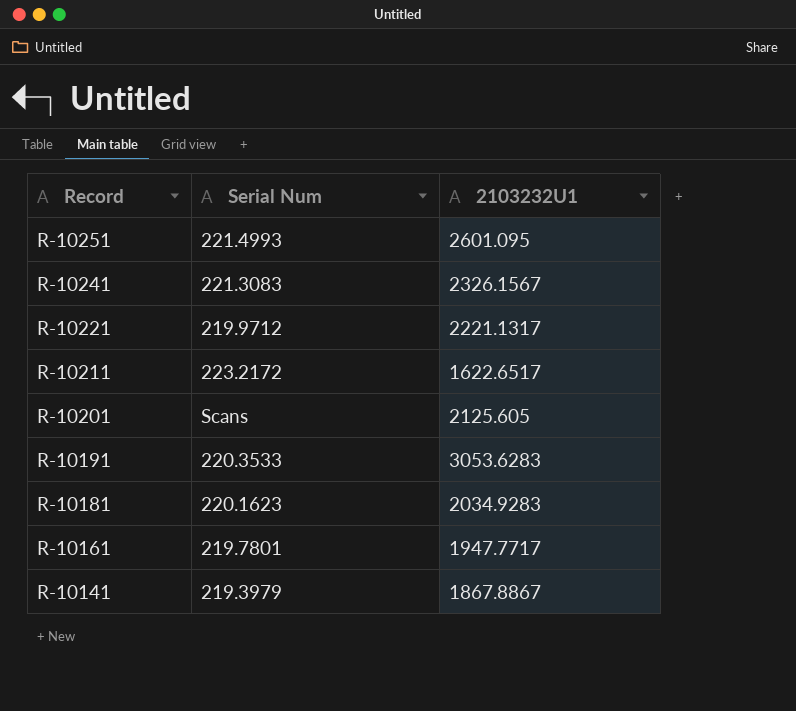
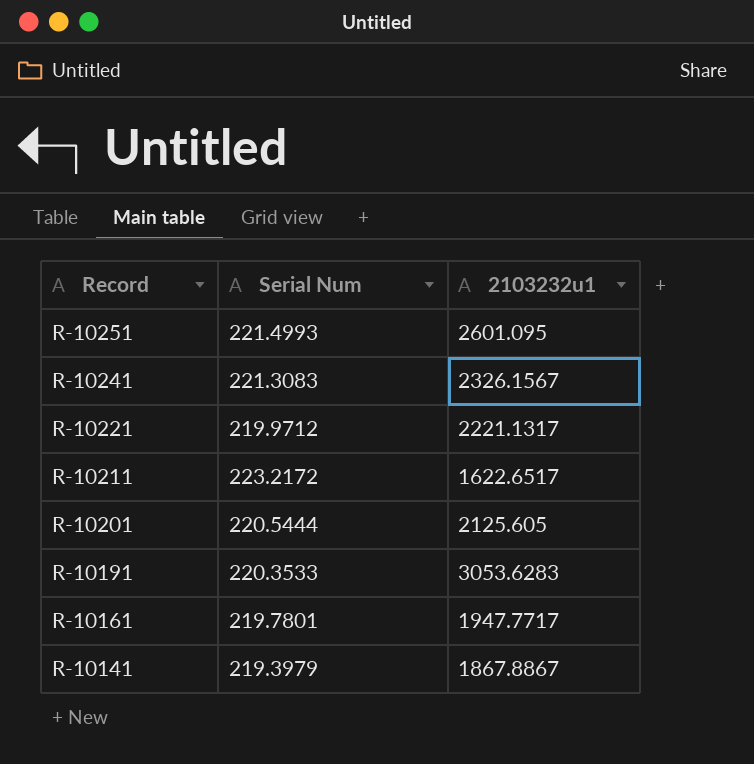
column name: 2103232U1 -> 2103232u1
row R-10181: 220.1623 | 2034.9283 -> none
R-10201 | Serial Num: Scans -> 220.5444

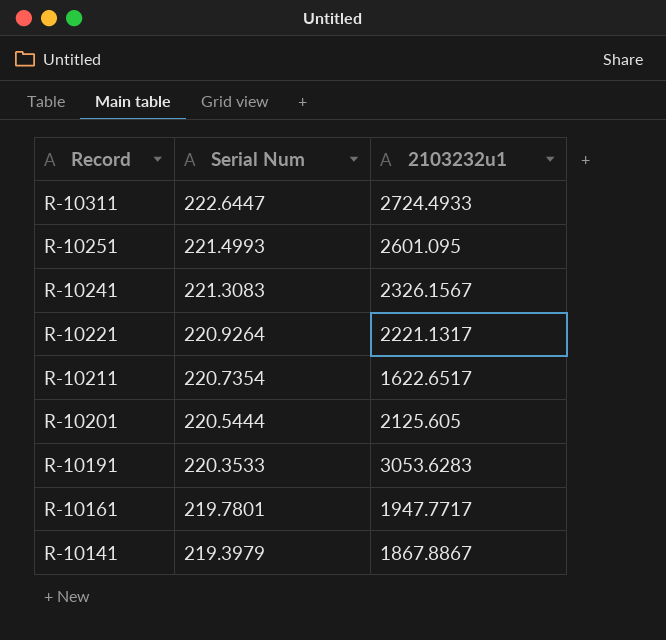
row R-10311: none -> 222.6447 | 2724.4933
R-10221 | Serial Num: 219.9712 -> 220.9264
R-10211 | Serial Num: 223.2172 -> 220.7354

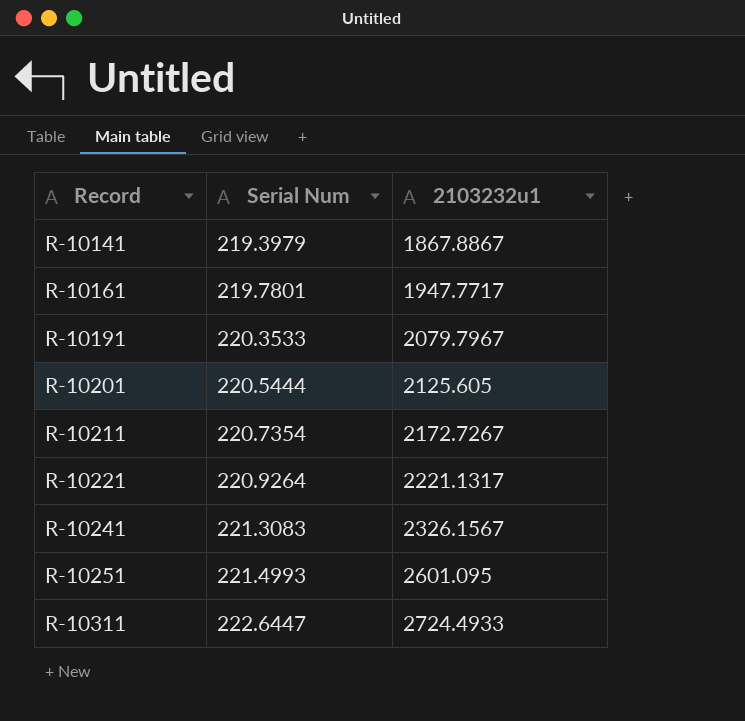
row order: Record descending -> Record ascending
R-10191 | 2103232u1: 3053.6283 -> 2079.7967
R-10211 | 2103232u1: 1622.6517 -> 2172.7267

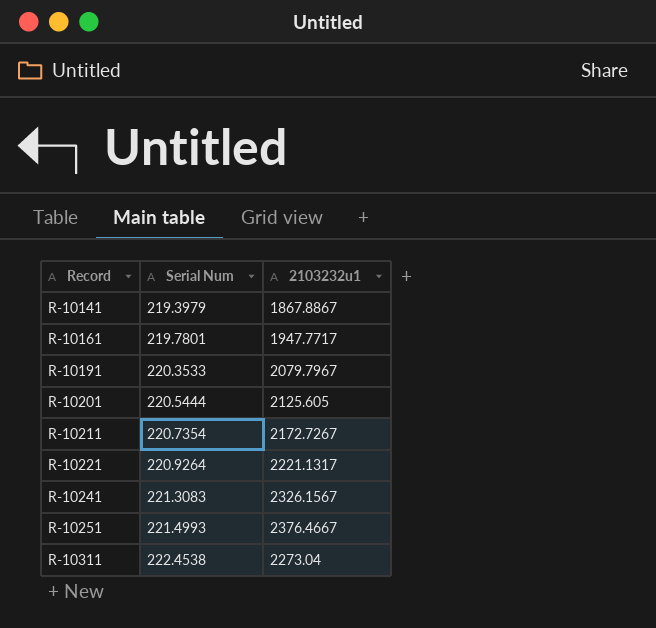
R-10251 | 2103232u1: 2601.095 -> 2376.4667
R-10311 | Serial Num: 222.6447 -> 222.4538
R-10311 | 2103232u1: 2724.4933 -> 2273.04

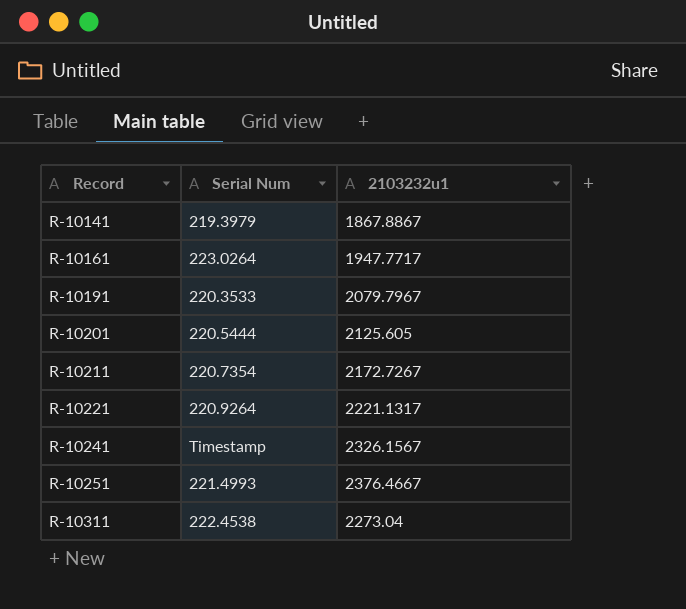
R-10161 | Serial Num: 219.7801 -> 223.0264
R-10241 | Serial Num: 221.3083 -> Timestamp

